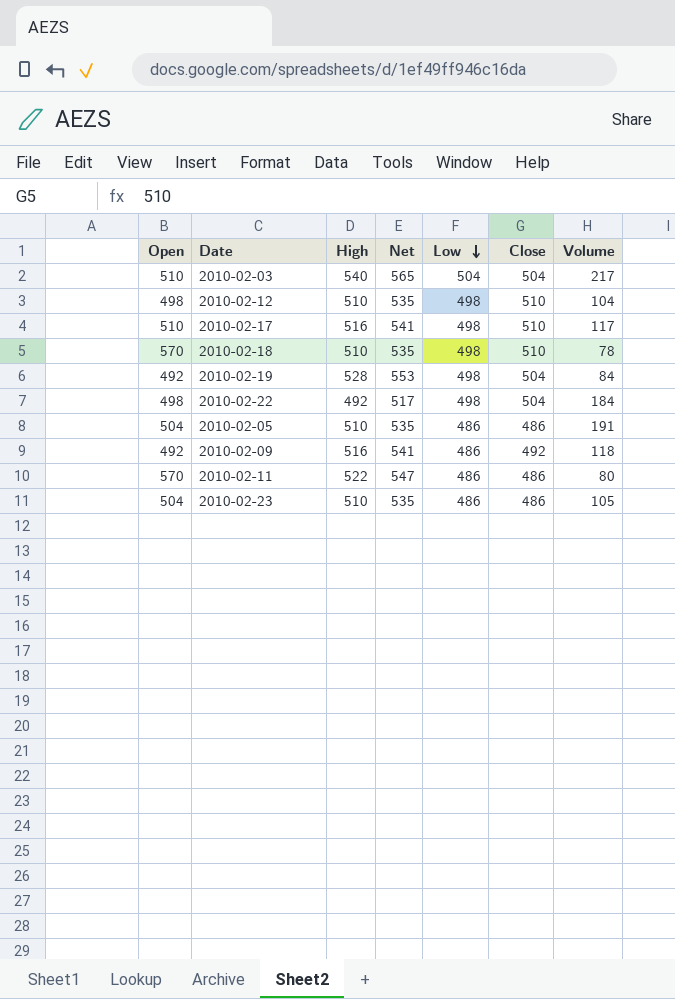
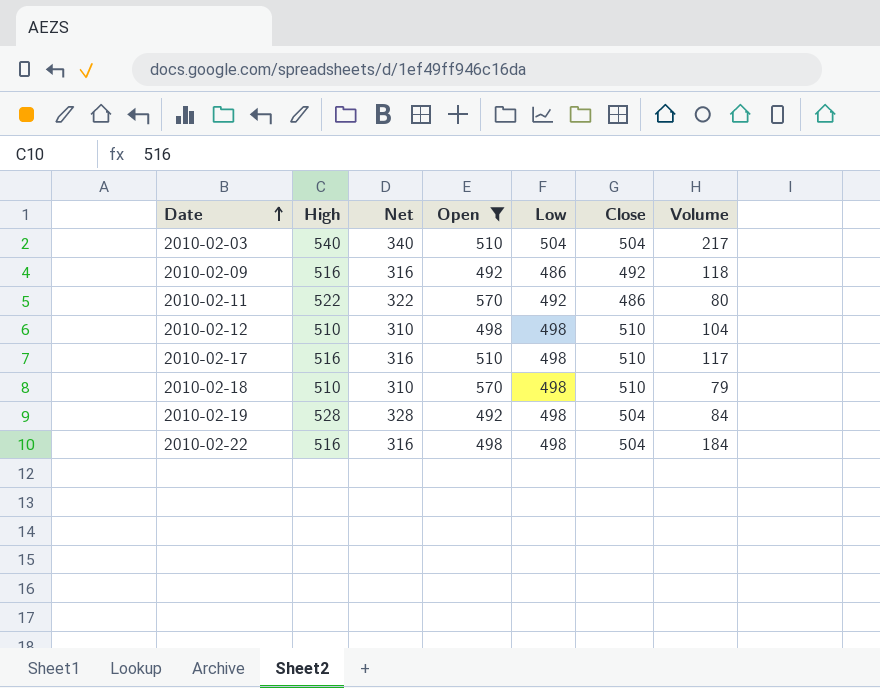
filter: none -> Open != 504
row order: Low descending -> Date ascending
column Net | formula: [High] + 25 -> [High] - 200
column Open | position: 1 -> 4
2010-02-11 | Low: 486 -> 492
2010-02-18 | Volume: 78 -> 79
2010-02-22 | High: 492 -> 516

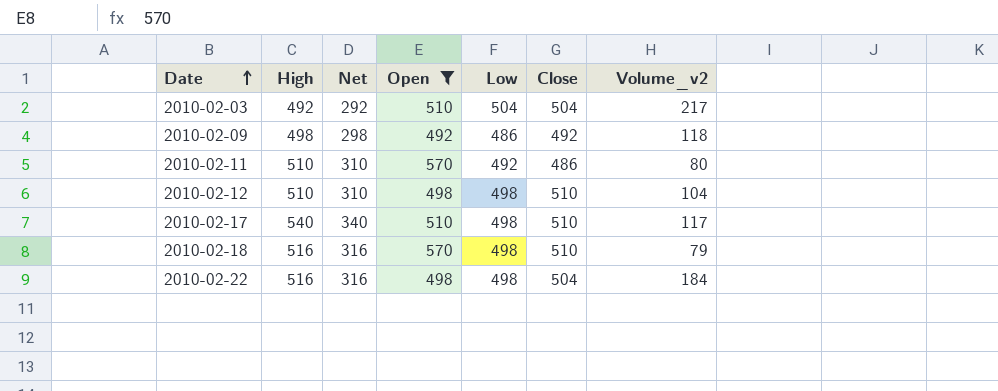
column name: Volume -> Volume_v2
row 2010-02-19: 528 | 328 | 492 | 498 | 504 | 84 -> none
2010-02-03 | High: 540 -> 492
2010-02-03 | Net: 340 -> 292
2010-02-09 | High: 516 -> 498
2010-02-09 | Net: 316 -> 298
2010-02-11 | High: 522 -> 510
2010-02-11 | Net: 322 -> 310
2010-02-17 | High: 516 -> 540
2010-02-17 | Net: 316 -> 340
2010-02-18 | High: 510 -> 516
2010-02-18 | Net: 310 -> 316

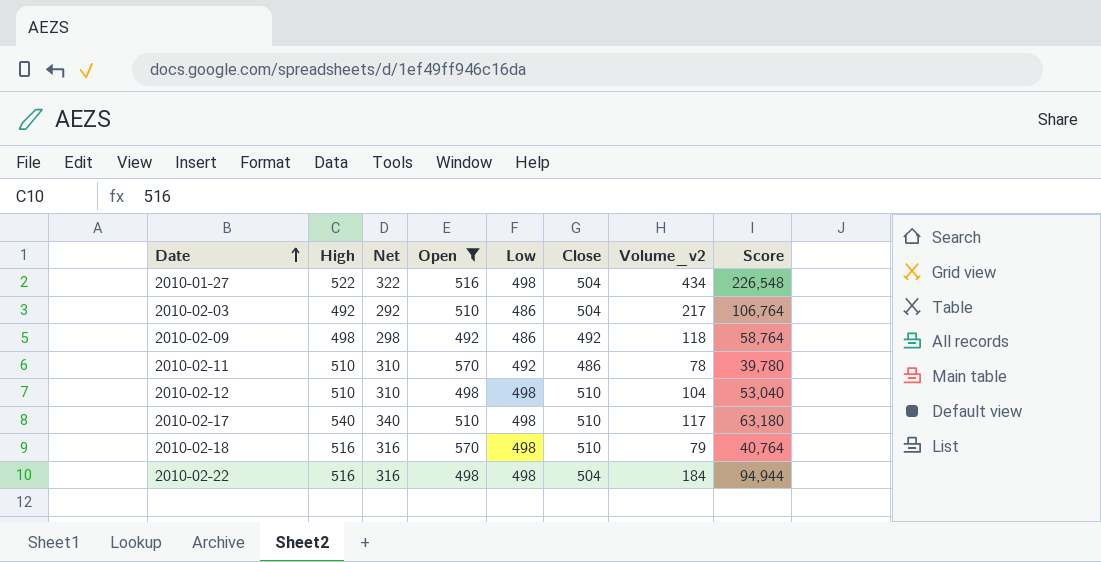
column Score | formula: none -> [High] * [Volume_v2]
row 2010-01-27: none -> 522 | 322 | 516 | 498 | 504 | 434 | 226,548
2010-02-03 | Low: 504 -> 486
2010-02-11 | Volume_v2: 80 -> 78

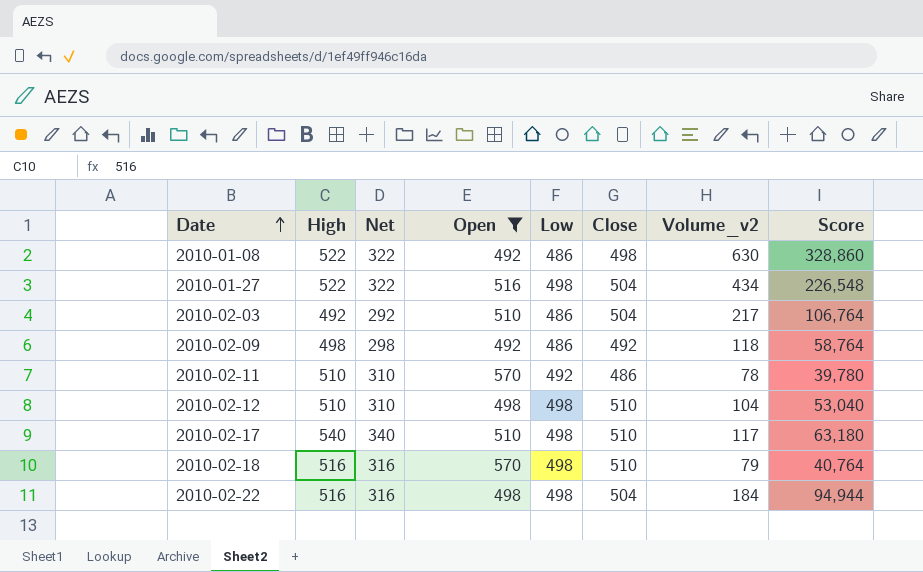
row 2010-01-08: none -> 522 | 322 | 492 | 486 | 498 | 630 | 328,860

